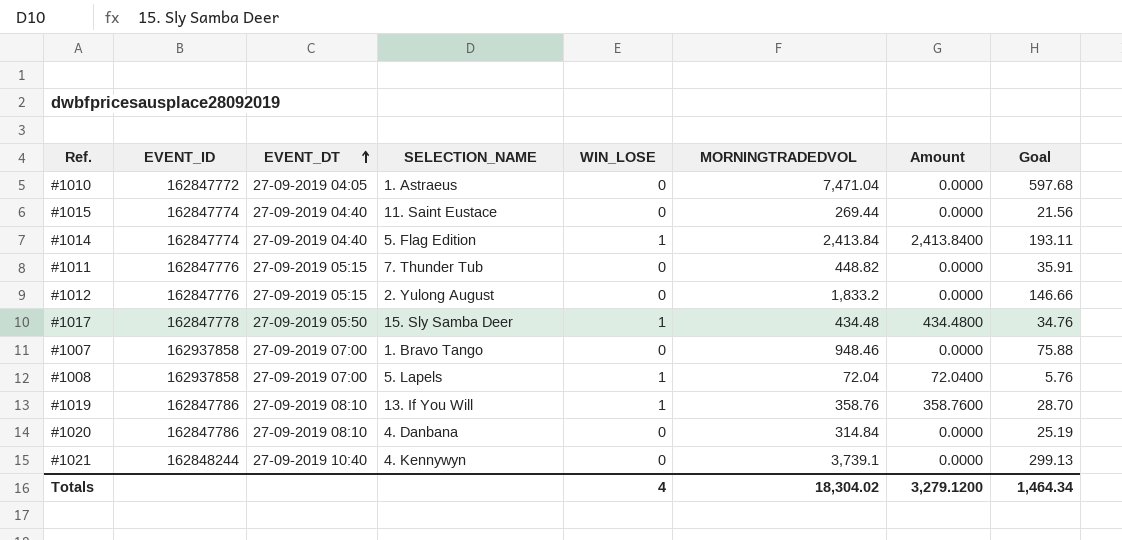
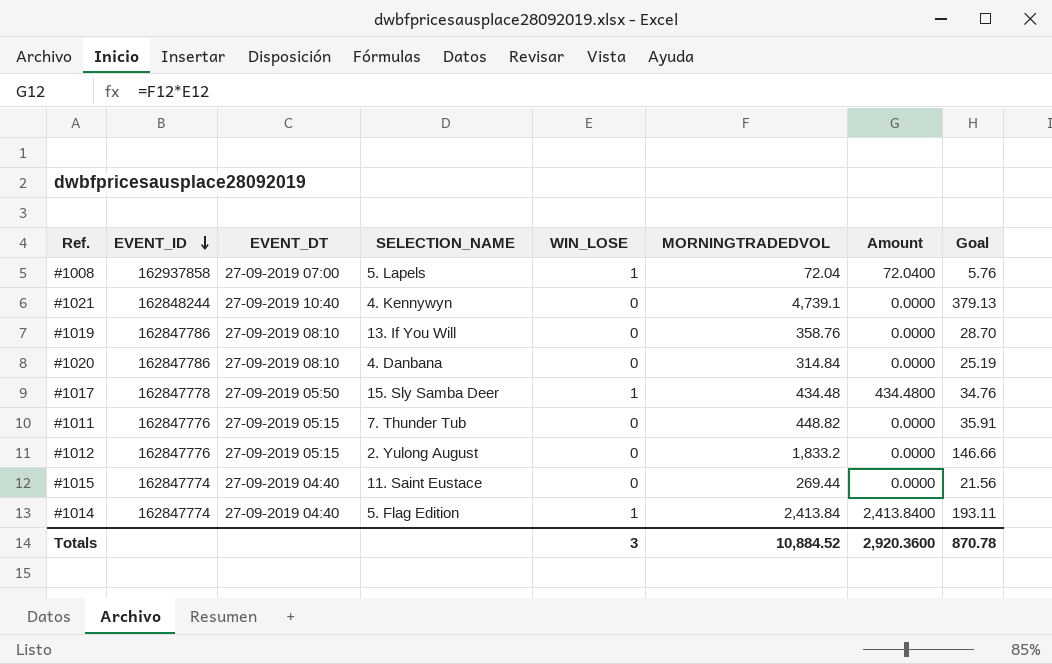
row order: EVENT_DT ascending -> EVENT_ID descending
row #1010: 162847772 | 27-09-2019 04:05 | 1. Astraeus | 0 | 7,471.04 | 0.0000 | 597.68 -> none
row #1007: 162937858 | 27-09-2019 07:00 | 1. Bravo Tango | 0 | 948.46 | 0.0000 | 75.88 -> none
#1021 | MORNINGTRADEDVOL: 3,739.1 -> 4,739.1
#1021 | Goal: 299.13 -> 379.13
#1019 | WIN_LOSE: 1 -> 0
#1019 | Amount: 358.7600 -> 0.0000
Totals | WIN_LOSE: 4 -> 3
Totals | MORNINGTRADEDVOL: 18,304.02 -> 10,884.52
Totals | Amount: 3,279.1200 -> 2,920.3600
Totals | Goal: 1,464.34 -> 870.78

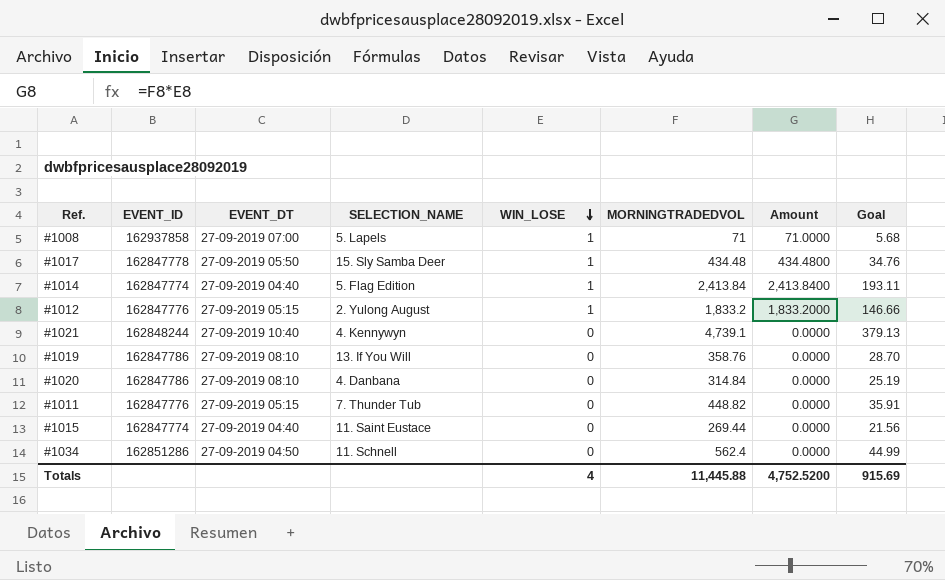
row order: EVENT_ID descending -> WIN_LOSE descending
#1008 | MORNINGTRADEDVOL: 72.04 -> 71
#1008 | Amount: 72.0400 -> 71.0000
#1008 | Goal: 5.76 -> 5.68
#1012 | WIN_LOSE: 0 -> 1
#1012 | Amount: 0.0000 -> 1,833.2000
row #1034: none -> 162851286 | 27-09-2019 04:50 | 11. Schnell | 0 | 562.4 | 0.0000 | 44.99
Totals | WIN_LOSE: 3 -> 4
Totals | MORNINGTRADEDVOL: 10,884.52 -> 11,445.88
Totals | Amount: 2,920.3600 -> 4,752.5200
Totals | Goal: 870.78 -> 915.69

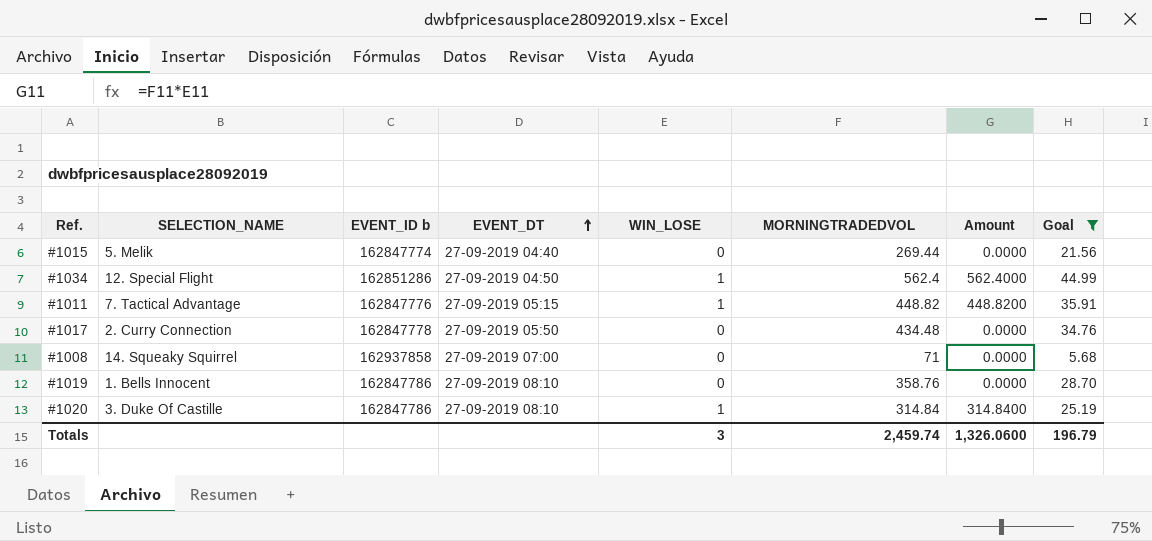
filter: none -> Goal <= 44.99
row order: WIN_LOSE descending -> EVENT_DT ascending
column SELECTION_NAME | position: 4 -> 2
column name: EVENT_ID -> EVENT_ID b
#1015 | SELECTION_NAME: 11. Saint Eustace -> 5. Melik
#1034 | SELECTION_NAME: 11. Schnell -> 12. Special Flight
#1034 | WIN_LOSE: 0 -> 1
#1034 | Amount: 0.0000 -> 562.4000
#1011 | SELECTION_NAME: 7. Thunder Tub -> 7. Tactical Advantage
#1011 | WIN_LOSE: 0 -> 1
#1011 | Amount: 0.0000 -> 448.8200
#1017 | SELECTION_NAME: 15. Sly Samba Deer -> 2. Curry Connection
#1017 | WIN_LOSE: 1 -> 0
#1017 | Amount: 434.4800 -> 0.0000
#1008 | SELECTION_NAME: 5. Lapels -> 14. Squeaky Squirrel
#1008 | WIN_LOSE: 1 -> 0
#1008 | Amount: 71.0000 -> 0.0000
#1019 | SELECTION_NAME: 13. If You Will -> 1. Bells Innocent
#1020 | SELECTION_NAME: 4. Danbana -> 3. Duke Of Castille
#1020 | WIN_LOSE: 0 -> 1
#1020 | Amount: 0.0000 -> 314.8400
Totals | WIN_LOSE: 4 -> 3
Totals | MORNINGTRADEDVOL: 11,445.88 -> 2,459.74
Totals | Amount: 4,752.5200 -> 1,326.0600
Totals | Goal: 915.69 -> 196.79

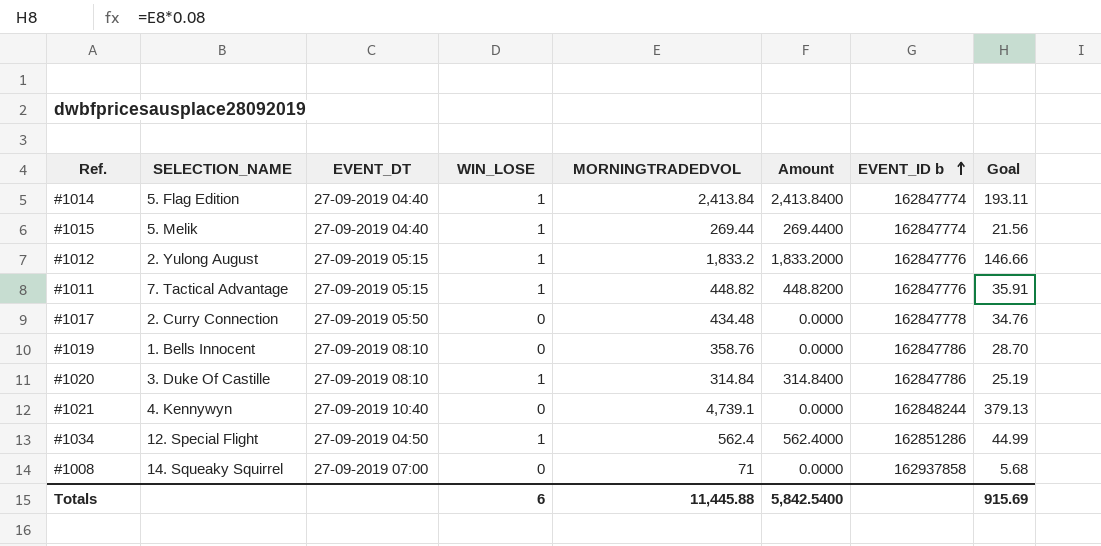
filter: Goal <= 44.99 -> none
row order: EVENT_DT ascending -> EVENT_ID b ascending
column EVENT_ID b | position: 3 -> 7
#1015 | WIN_LOSE: 0 -> 1
#1015 | Amount: 0.0000 -> 269.4400
Totals | WIN_LOSE: 3 -> 6
Totals | MORNINGTRADEDVOL: 2,459.74 -> 11,445.88
Totals | Amount: 1,326.0600 -> 5,842.5400
Totals | Goal: 196.79 -> 915.69

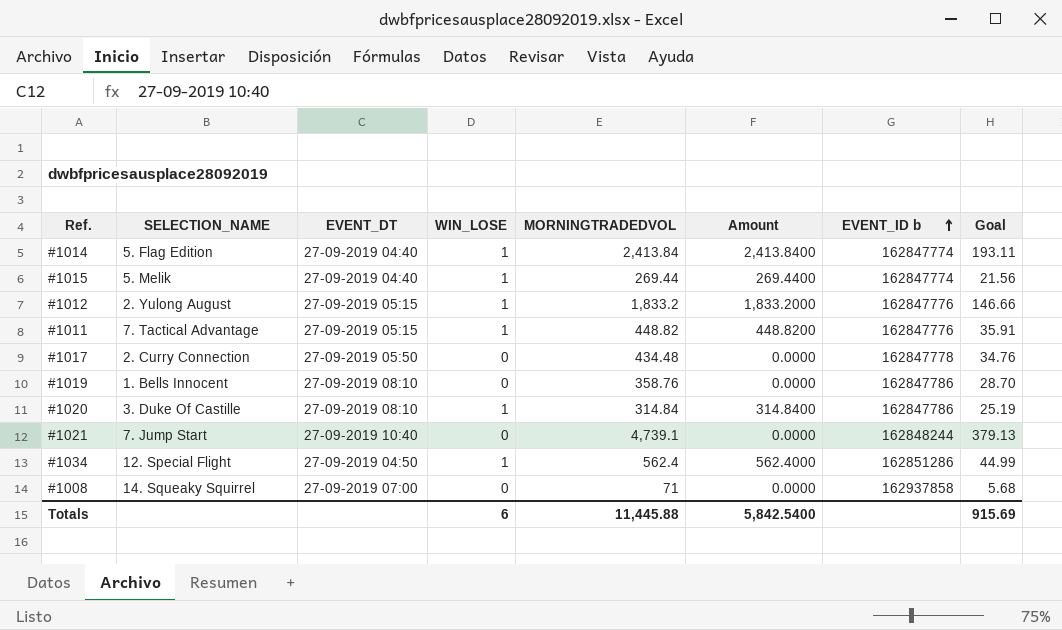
#1021 | SELECTION_NAME: 4. Kennywyn -> 7. Jump Start

